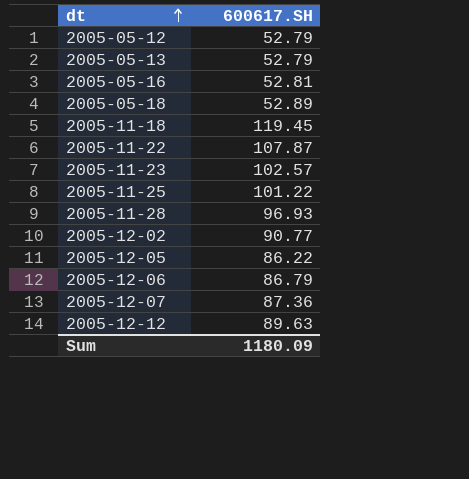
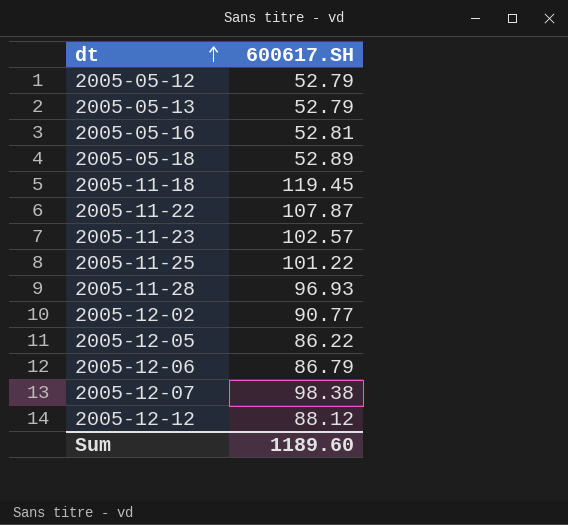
2005-12-07 | 600617.SH: 87.36 -> 98.38
2005-12-12 | 600617.SH: 89.63 -> 88.12
Sum | 600617.SH: 1180.09 -> 1189.60

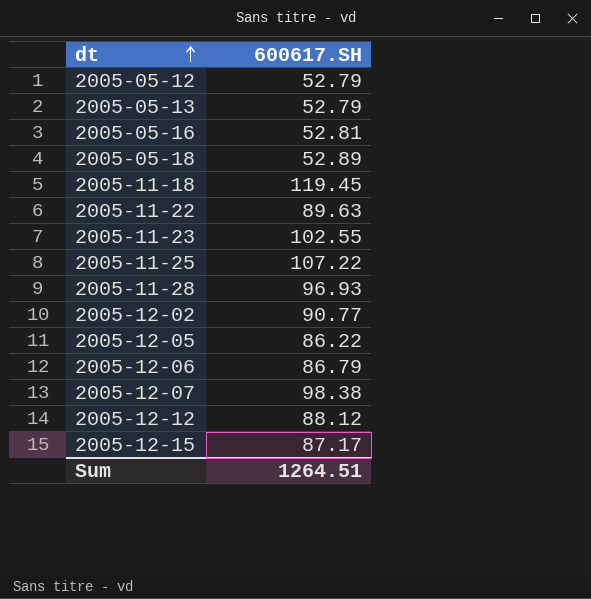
2005-11-22 | 600617.SH: 107.87 -> 89.63
2005-11-23 | 600617.SH: 102.57 -> 102.55
2005-11-25 | 600617.SH: 101.22 -> 107.22
row 2005-12-15: none -> 87.17
Sum | 600617.SH: 1189.60 -> 1264.51

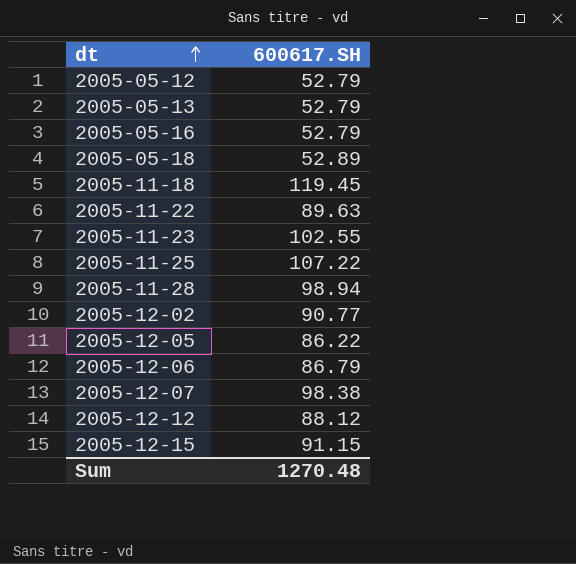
2005-05-16 | 600617.SH: 52.81 -> 52.79
2005-11-28 | 600617.SH: 96.93 -> 98.94
2005-12-15 | 600617.SH: 87.17 -> 91.15
Sum | 600617.SH: 1264.51 -> 1270.48

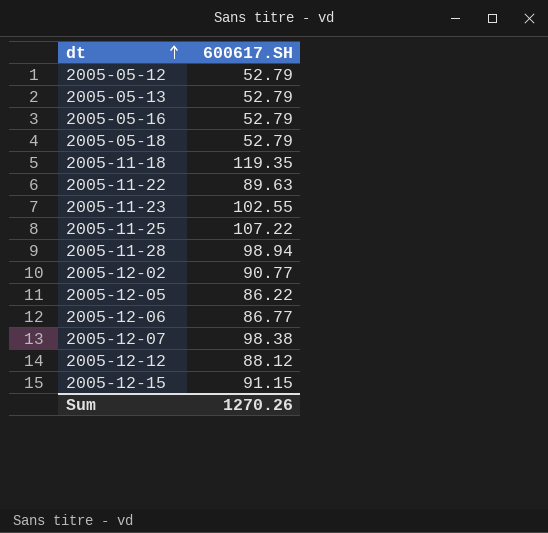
2005-05-18 | 600617.SH: 52.89 -> 52.79
2005-11-18 | 600617.SH: 119.45 -> 119.35
2005-12-06 | 600617.SH: 86.79 -> 86.77
Sum | 600617.SH: 1270.48 -> 1270.26

